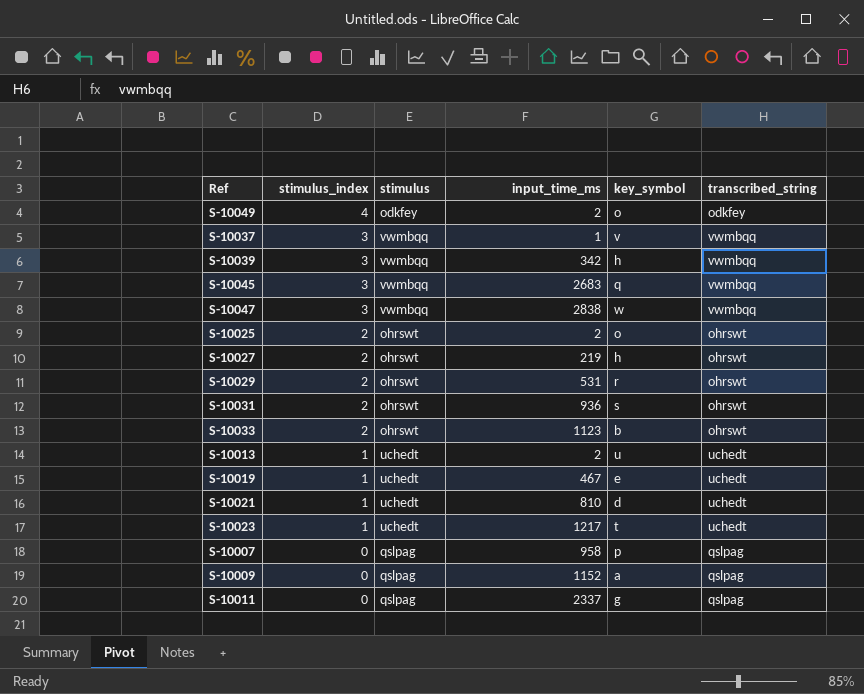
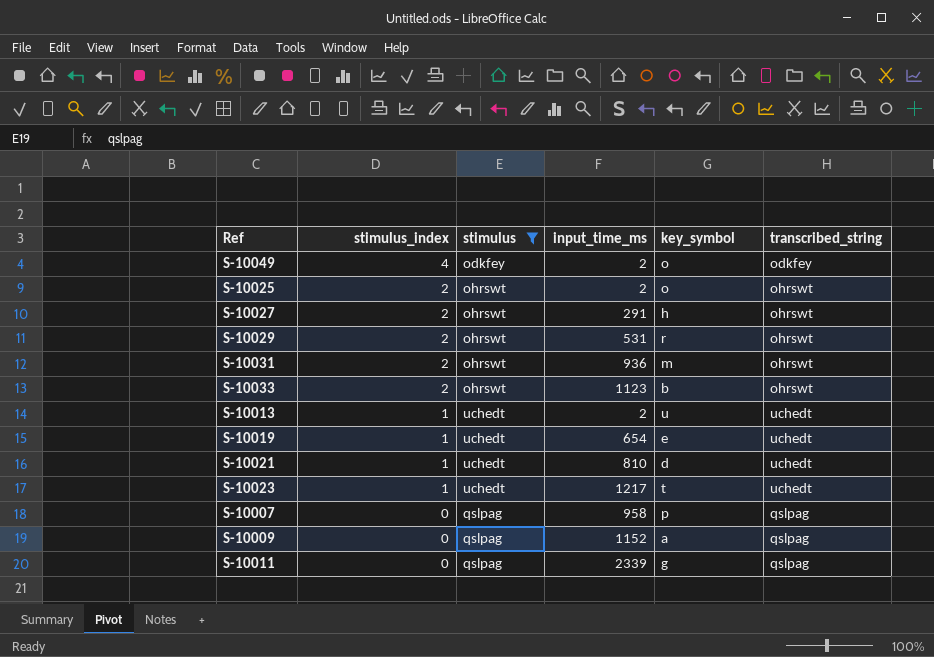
filter: none -> stimulus != vwmbqq
S-10027 | input_time_ms: 219 -> 291
S-10031 | key_symbol: s -> m
S-10019 | input_time_ms: 467 -> 654
S-10011 | input_time_ms: 2337 -> 2339

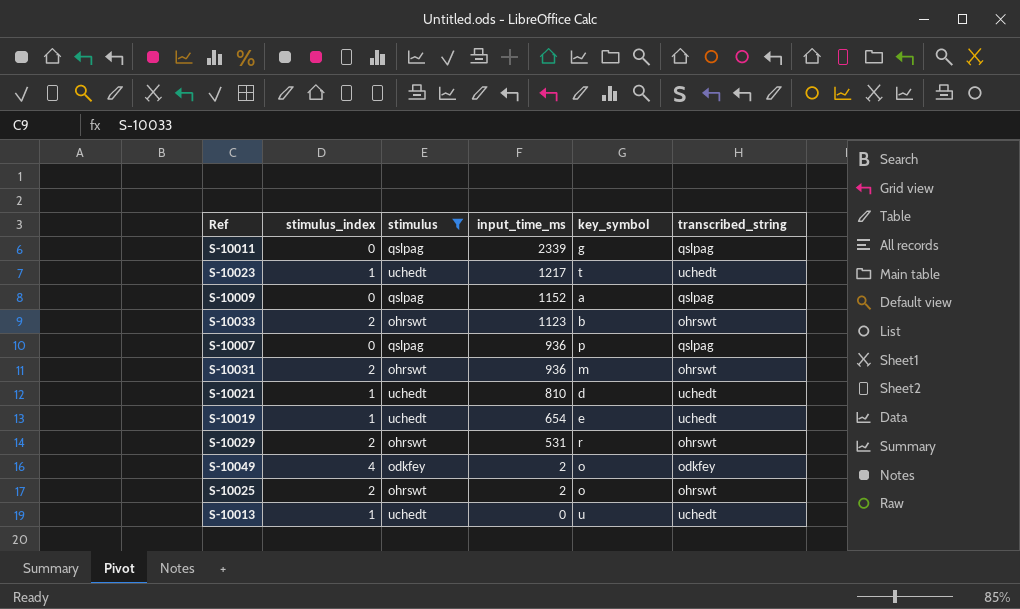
row order: stimulus_index descending -> input_time_ms descending
row S-10027: 2 | ohrswt | 291 | h | ohrswt -> none
S-10007 | input_time_ms: 958 -> 936
S-10013 | input_time_ms: 2 -> 0

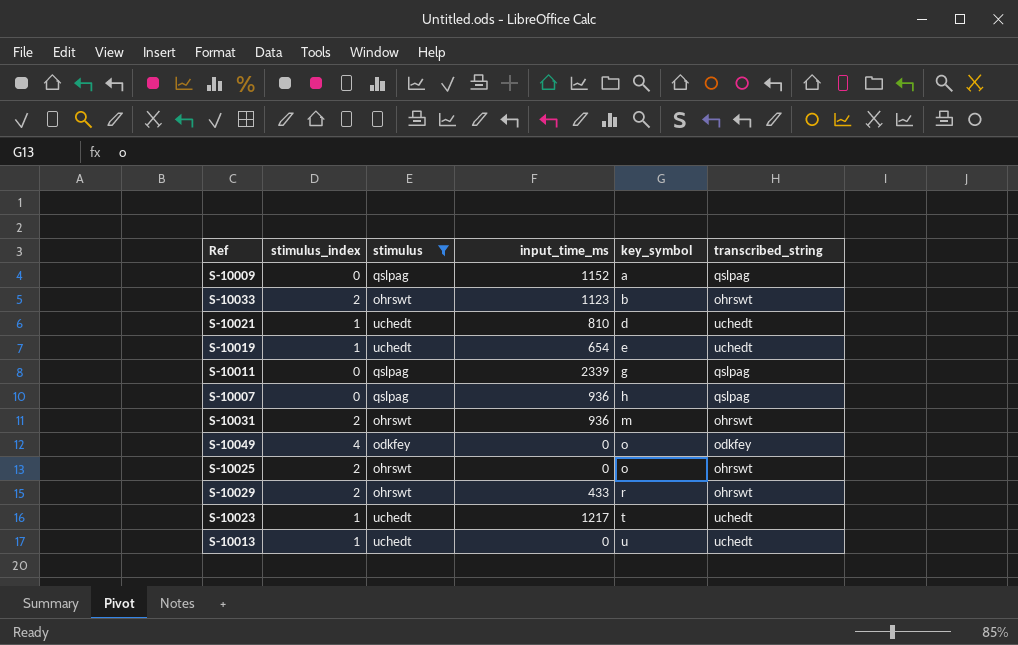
row order: input_time_ms descending -> key_symbol ascending
S-10007 | key_symbol: p -> h
S-10049 | input_time_ms: 2 -> 0
S-10025 | input_time_ms: 2 -> 0
S-10029 | input_time_ms: 531 -> 433

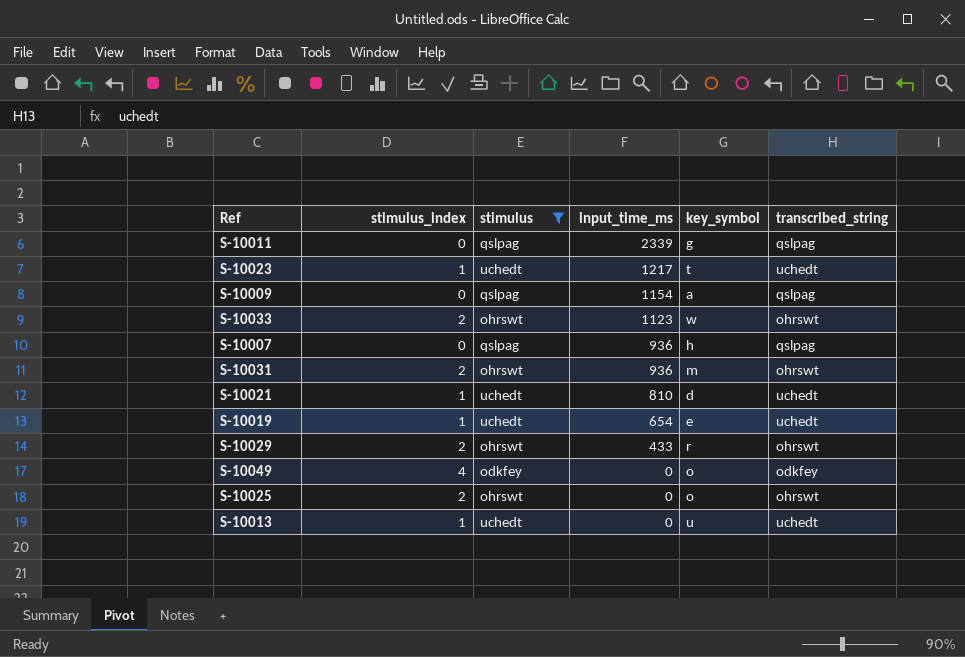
row order: key_symbol ascending -> input_time_ms descending
S-10009 | input_time_ms: 1152 -> 1154
S-10033 | key_symbol: b -> w

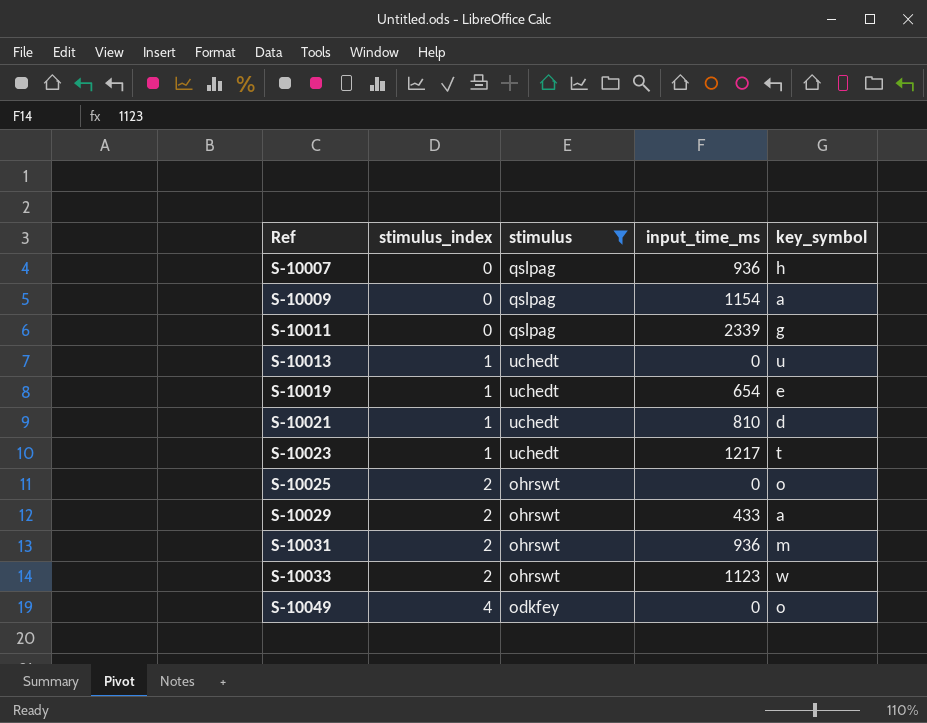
row order: input_time_ms descending -> Ref ascending
column transcribed_string | position: 6 -> none
S-10029 | key_symbol: r -> a

